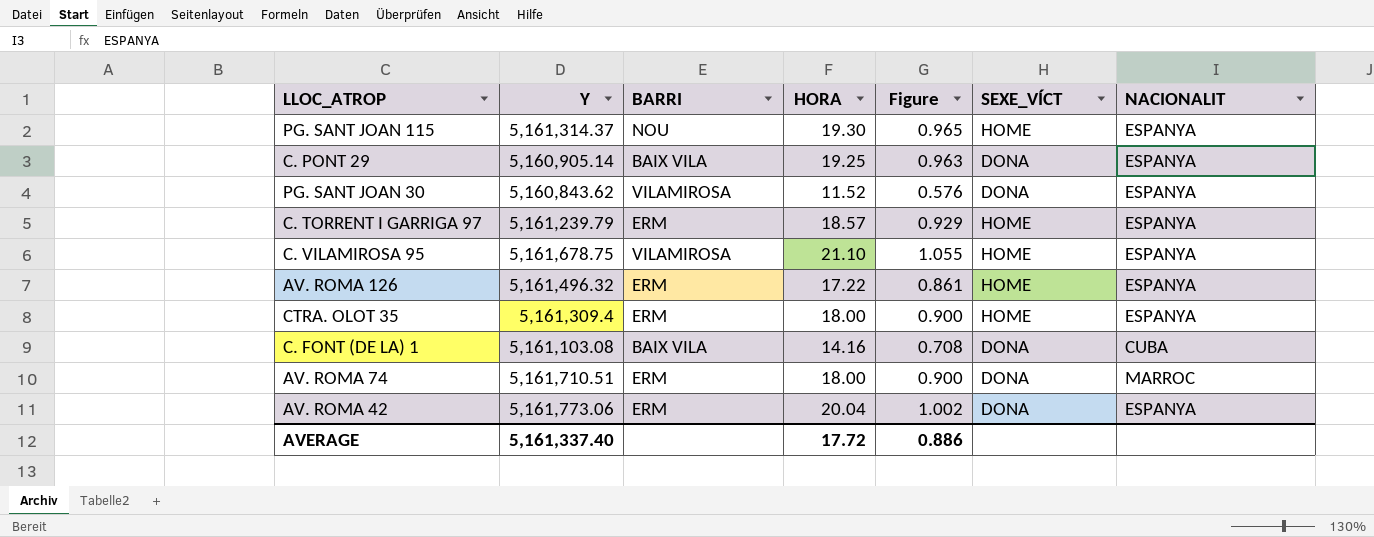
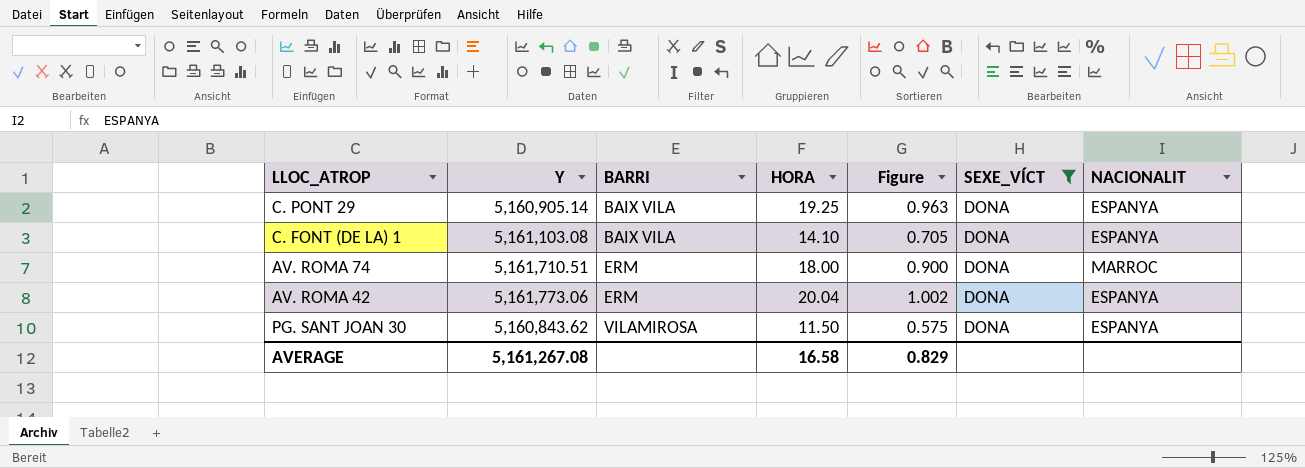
filter: none -> SEXE_VÍCT = DONA
row order: none -> BARRI ascending
C. FONT (DE LA) 1 | HORA: 14.16 -> 14.10
C. FONT (DE LA) 1 | Figure: 0.708 -> 0.705
C. FONT (DE LA) 1 | NACIONALIT: CUBA -> ESPANYA
PG. SANT JOAN 30 | HORA: 11.52 -> 11.50
PG. SANT JOAN 30 | Figure: 0.576 -> 0.575
AVERAGE | Y: 5,161,337.40 -> 5,161,267.08
AVERAGE | HORA: 17.72 -> 16.58
AVERAGE | Figure: 0.886 -> 0.829

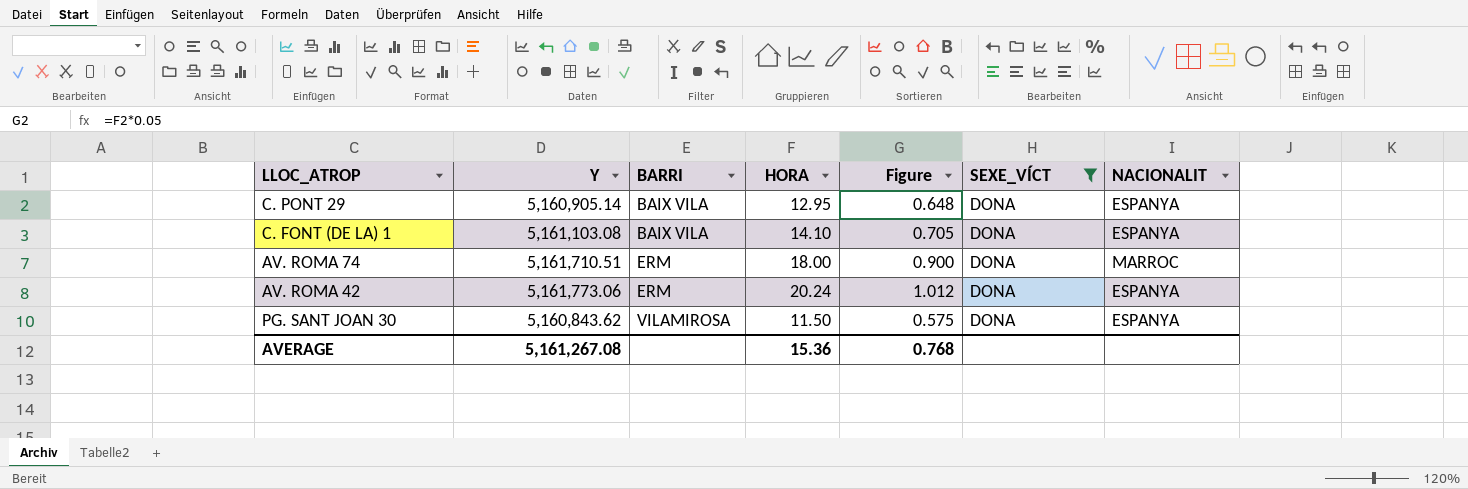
C. PONT 29 | HORA: 19.25 -> 12.95
C. PONT 29 | Figure: 0.963 -> 0.648
AV. ROMA 42 | HORA: 20.04 -> 20.24
AV. ROMA 42 | Figure: 1.002 -> 1.012
AVERAGE | HORA: 16.58 -> 15.36
AVERAGE | Figure: 0.829 -> 0.768

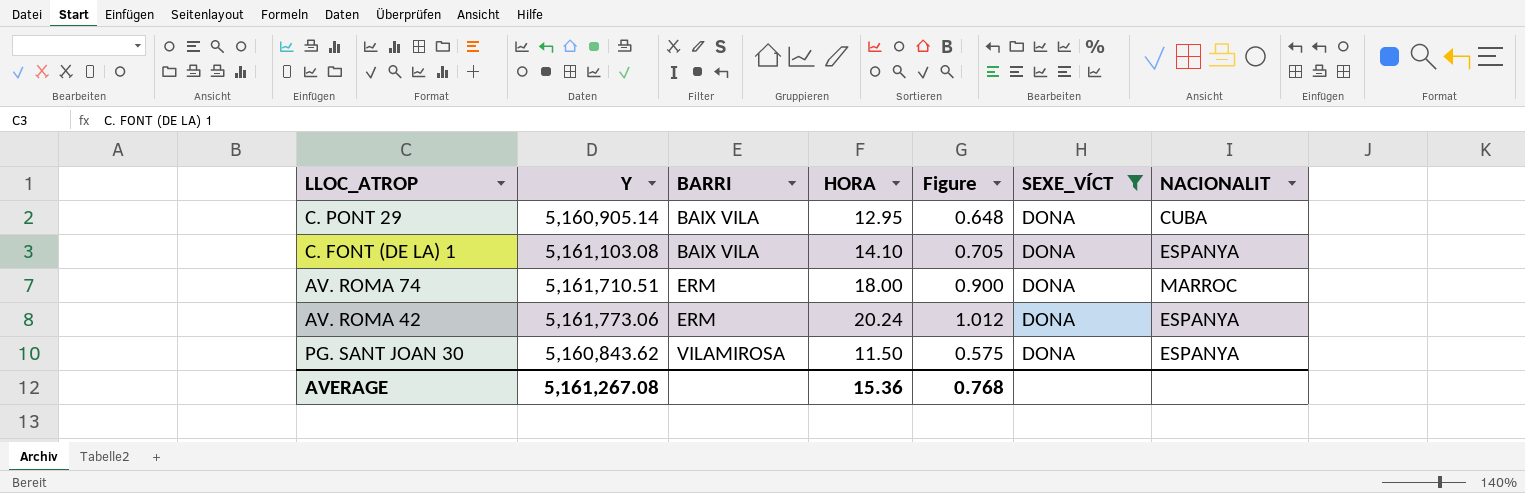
C. PONT 29 | NACIONALIT: ESPANYA -> CUBA

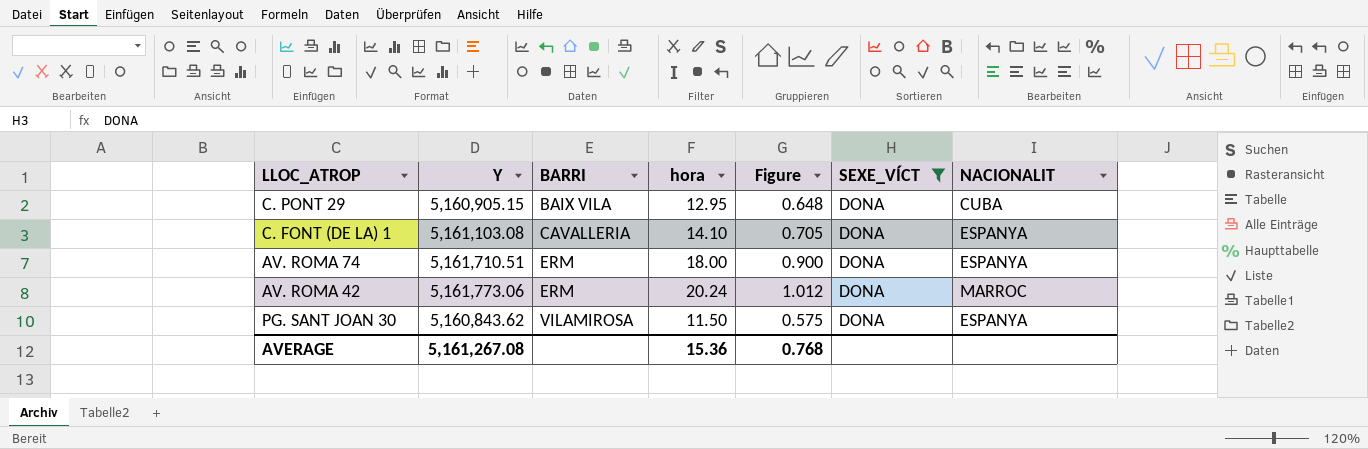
column name: HORA -> hora
C. PONT 29 | Y: 5,160,905.14 -> 5,160,905.15
C. FONT (DE LA) 1 | BARRI: BAIX VILA -> CAVALLERIA
AV. ROMA 74 | NACIONALIT: MARROC -> ESPANYA
AV. ROMA 42 | NACIONALIT: ESPANYA -> MARROC

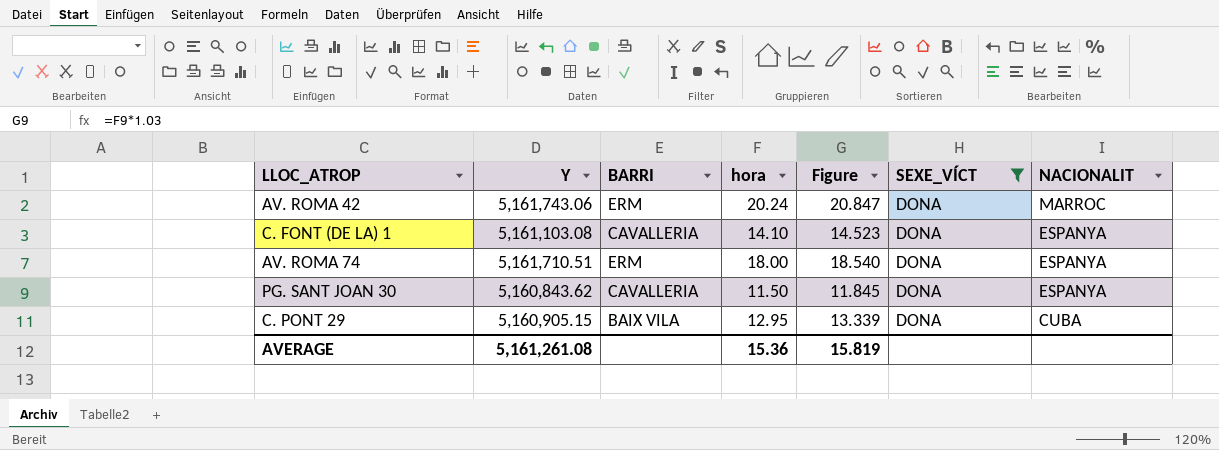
row order: BARRI ascending -> NACIONALIT descending
column Figure | formula: [hora] * 0.05 -> [hora] * 1.03
AV. ROMA 42 | Y: 5,161,773.06 -> 5,161,743.06
PG. SANT JOAN 30 | BARRI: VILAMIROSA -> CAVALLERIA
AVERAGE | Y: 5,161,267.08 -> 5,161,261.08
AVERAGE | Figure: 0.768 -> 15.819

